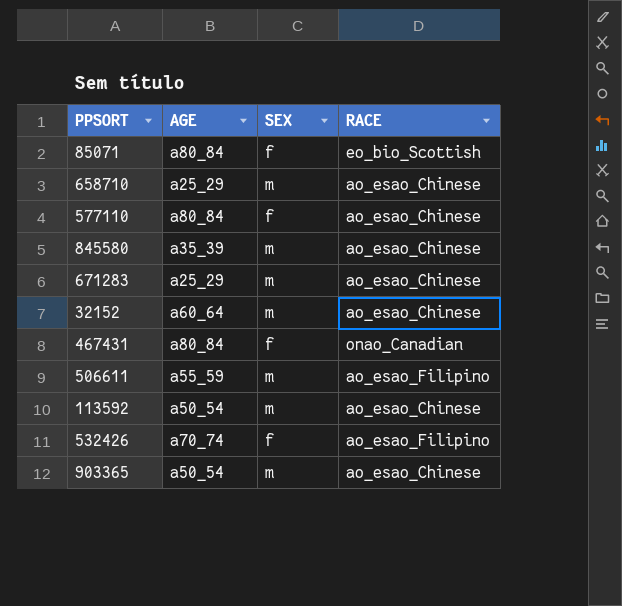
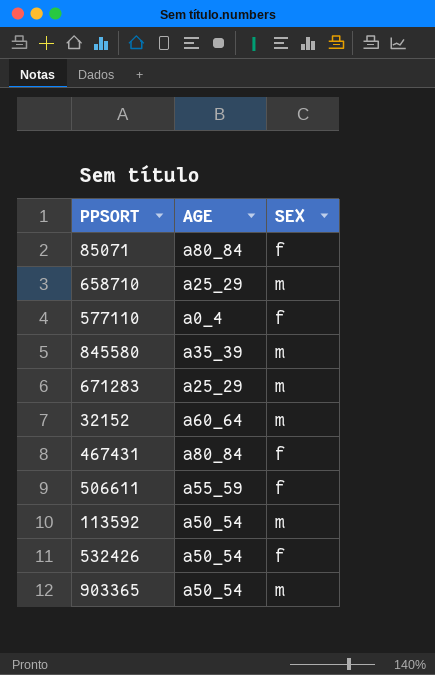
column RACE | position: 4 -> none
577110 | AGE: a80_84 -> a0_4
506611 | SEX: m -> f
532426 | AGE: a70_74 -> a50_54

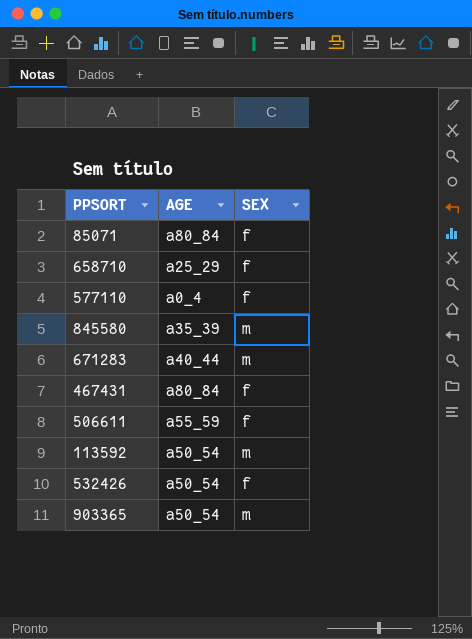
row 32152: a60_64 | m -> none
658710 | SEX: m -> f
671283 | AGE: a25_29 -> a40_44

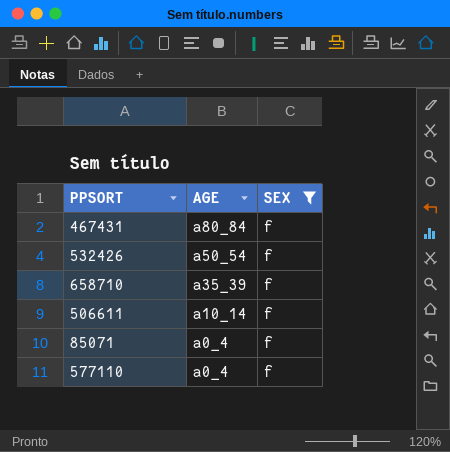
filter: none -> SEX = f
row order: none -> AGE descending
658710 | AGE: a25_29 -> a35_39
506611 | AGE: a55_59 -> a10_14
85071 | AGE: a80_84 -> a0_4

